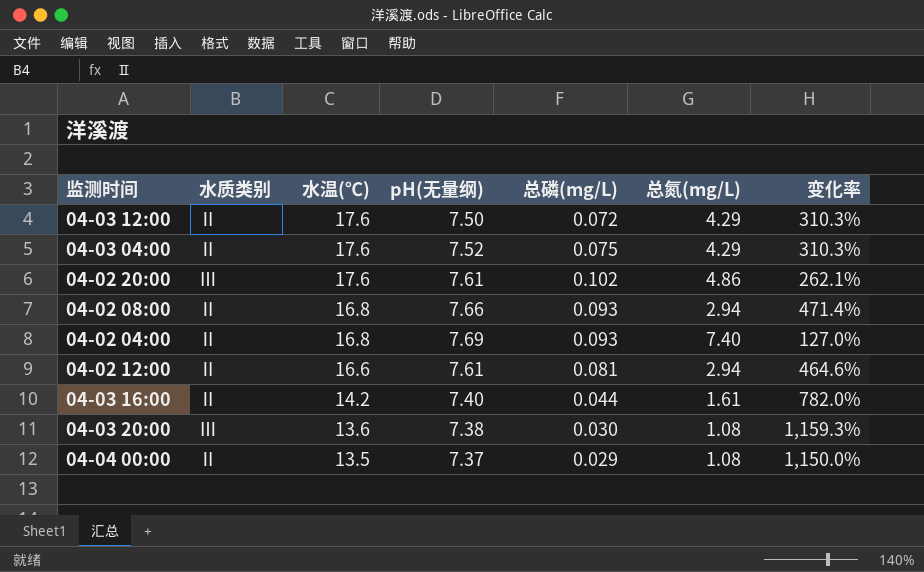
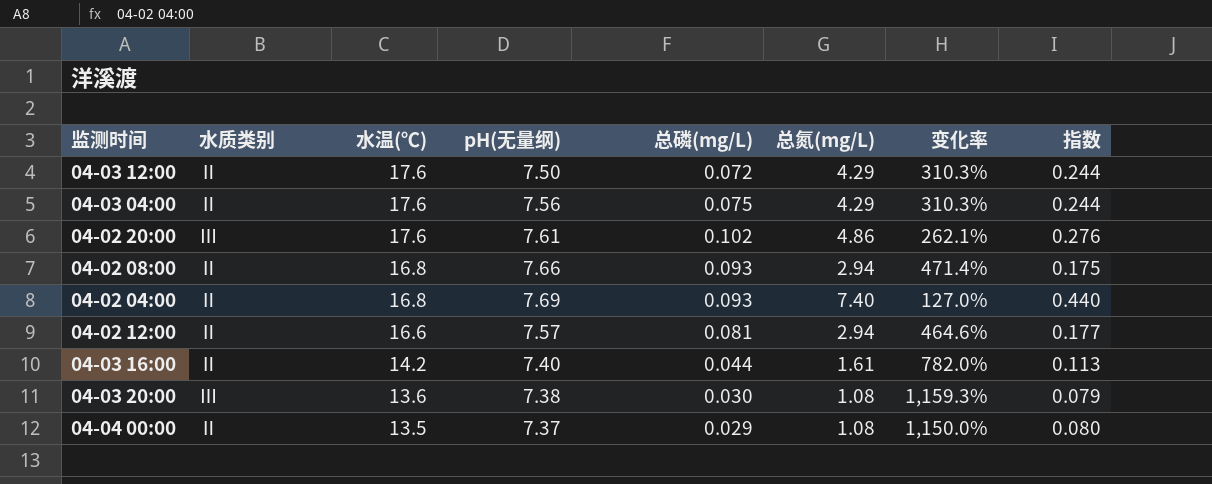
column 指数 | formula: none -> [总氮(mg/L)] / [水温(℃)]
04-03 04:00 | pH(无量纲): 7.52 -> 7.56
04-02 12:00 | pH(无量纲): 7.61 -> 7.57

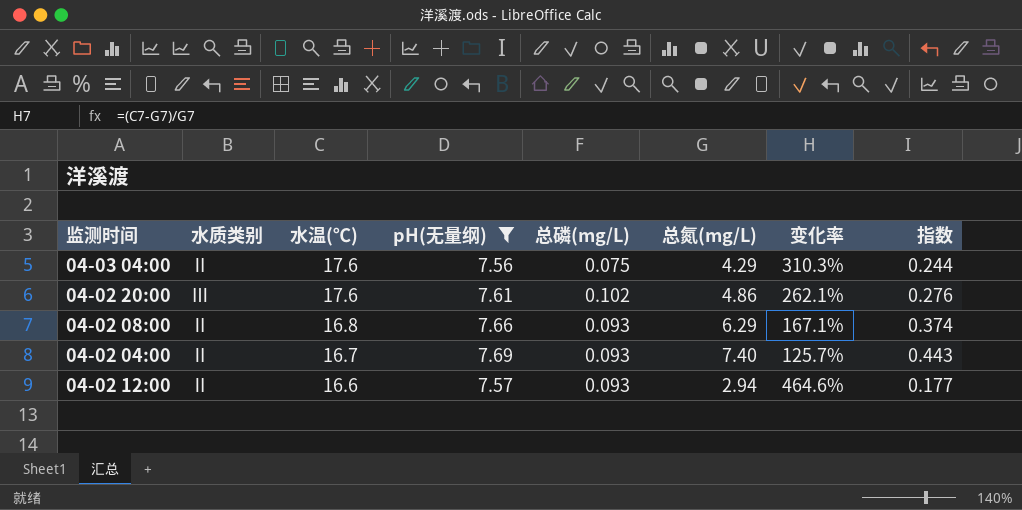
filter: none -> pH(无量纲) >= 7.56
04-02 08:00 | 总氮(mg/L): 2.94 -> 6.29
04-02 08:00 | 变化率: 471.4% -> 167.1%
04-02 08:00 | 指数: 0.175 -> 0.374
04-02 04:00 | 水温(℃): 16.8 -> 16.7
04-02 04:00 | 变化率: 127.0% -> 125.7%
04-02 04:00 | 指数: 0.440 -> 0.443
04-02 12:00 | 总磷(mg/L): 0.081 -> 0.093

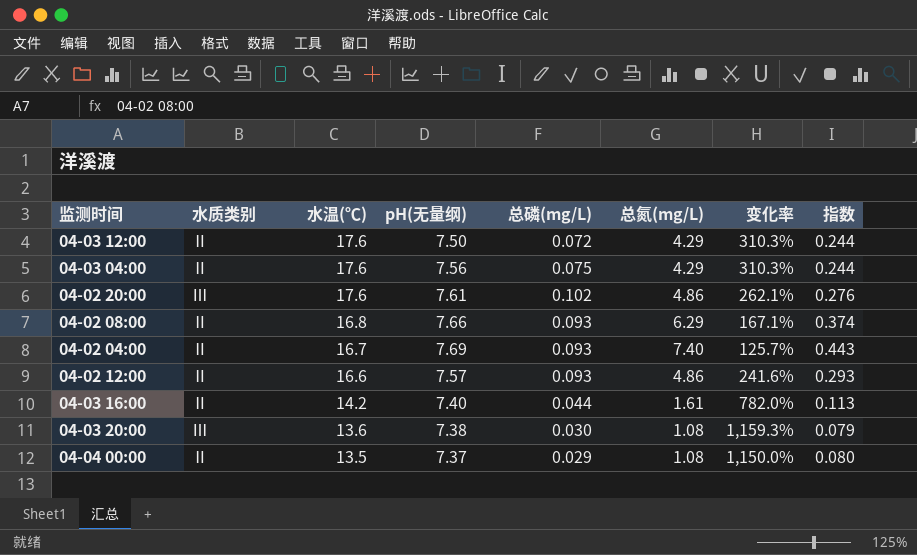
filter: pH(无量纲) >= 7.56 -> none
04-02 12:00 | 总氮(mg/L): 2.94 -> 4.86
04-02 12:00 | 变化率: 464.6% -> 241.6%
04-02 12:00 | 指数: 0.177 -> 0.293

